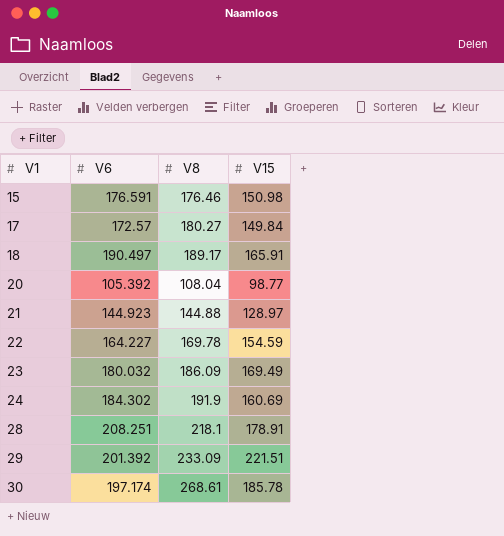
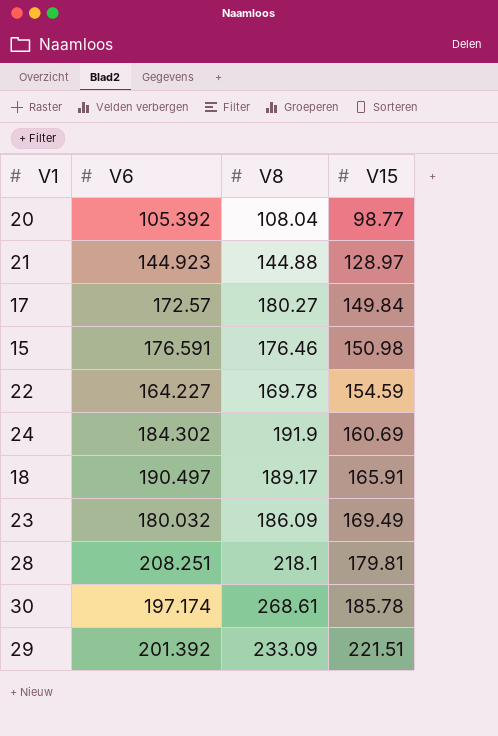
row order: V1 ascending -> V15 ascending
28 | V15: 178.91 -> 179.81

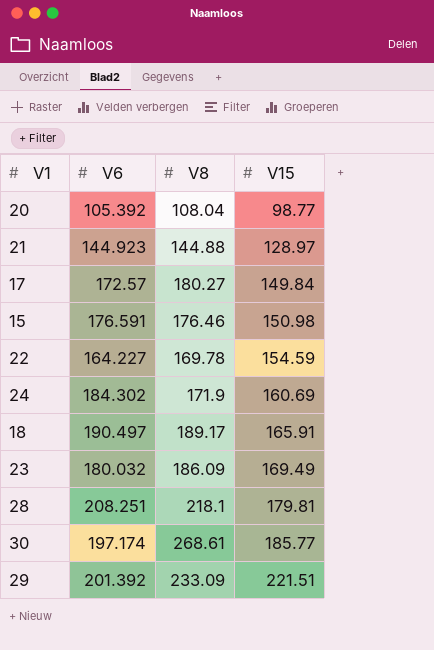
24 | V8: 191.9 -> 171.9
30 | V15: 185.78 -> 185.77

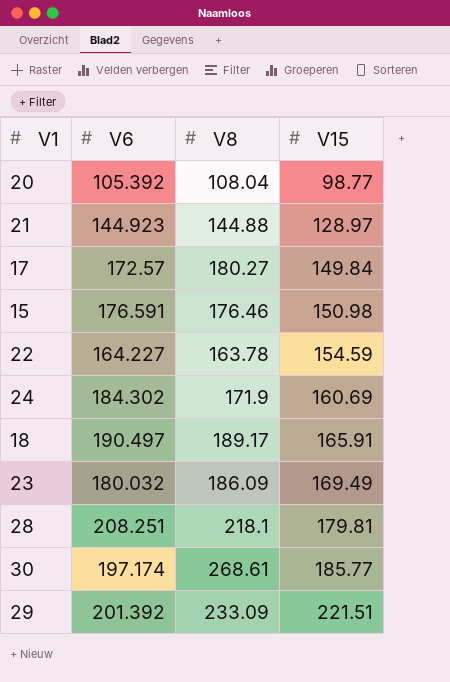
22 | V8: 169.78 -> 163.78

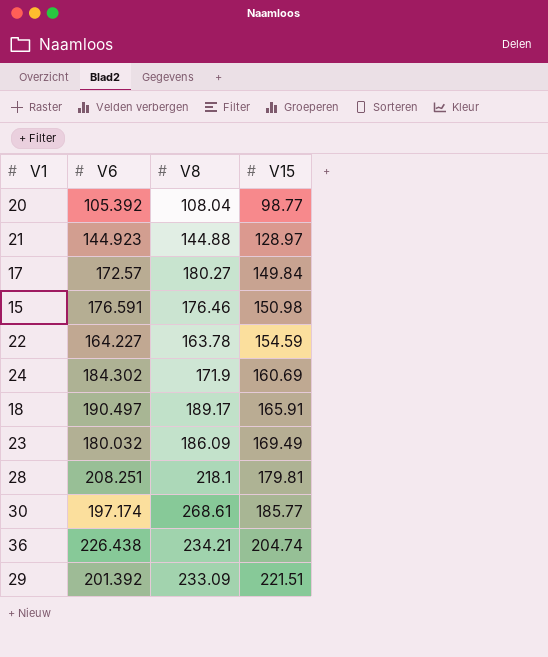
row 36: none -> 226.438 | 234.21 | 204.74

